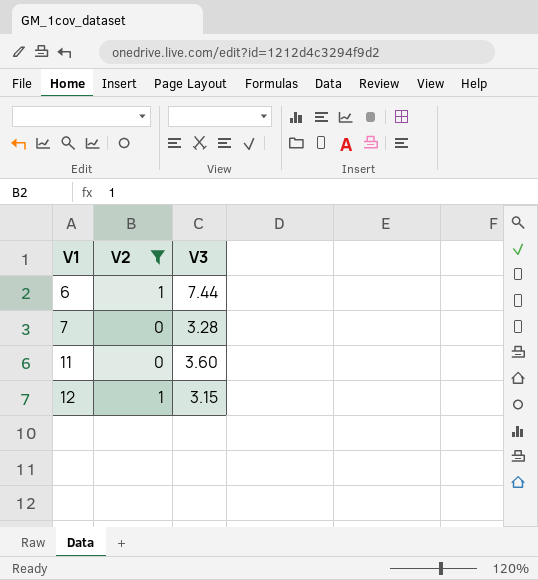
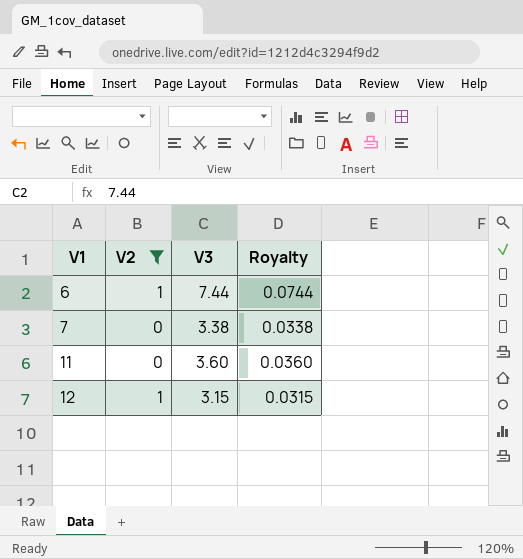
column Royalty | formula: none -> [V3] * 0.01
7 | V3: 3.28 -> 3.38

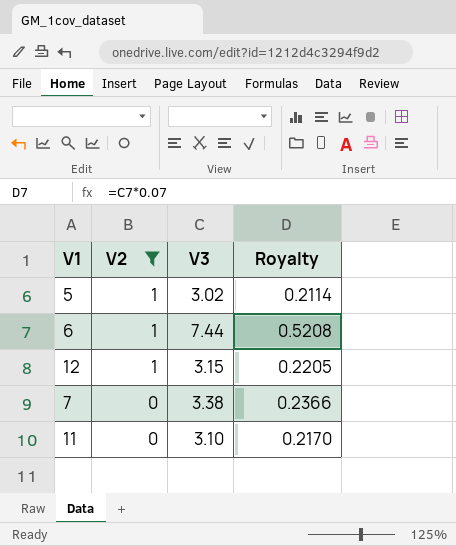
row order: V1 ascending -> V2 descending
column Royalty | formula: [V3] * 0.01 -> [V3] * 0.07
row 5: none -> 1 | 3.02 | 0.2114
11 | V3: 3.60 -> 3.10

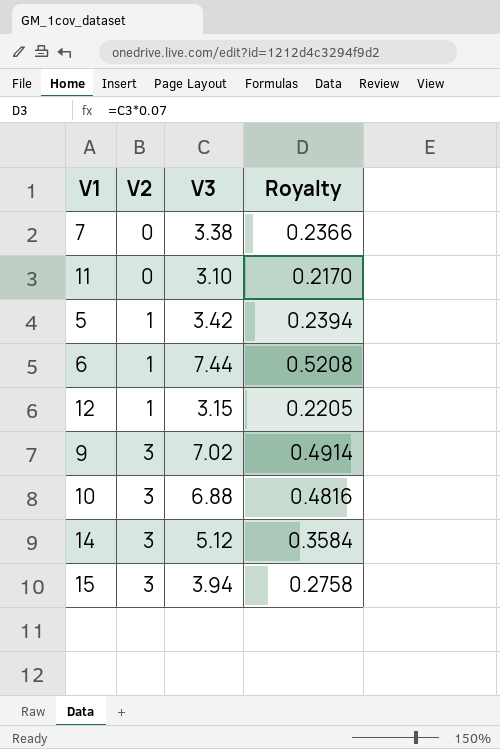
filter: V2 != 3 -> none
row order: V2 descending -> V2 ascending
5 | V3: 3.02 -> 3.42
5 | Royalty: 0.2114 -> 0.2394

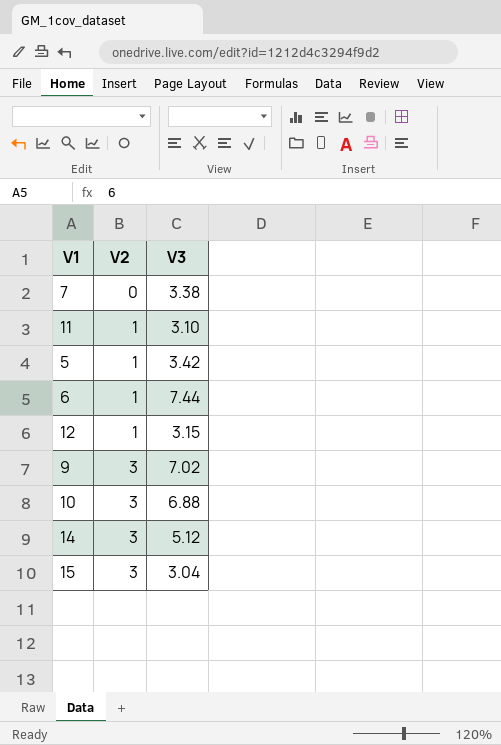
column Royalty | formula: [V3] * 0.07 -> none
11 | V2: 0 -> 1
15 | V3: 3.94 -> 3.04

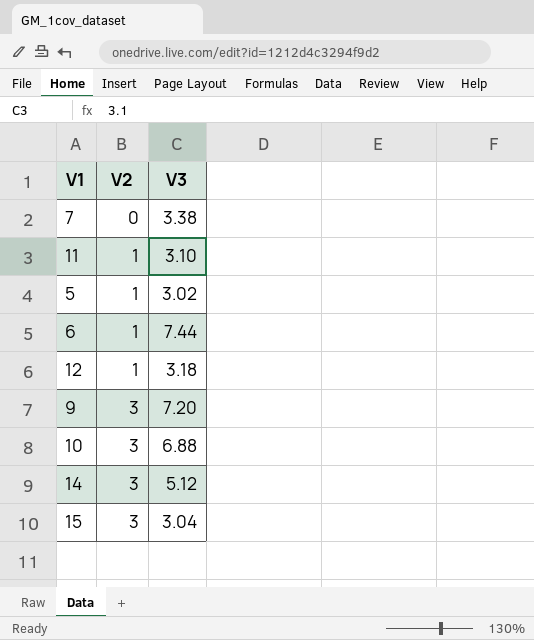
5 | V3: 3.42 -> 3.02
12 | V3: 3.15 -> 3.18
9 | V3: 7.02 -> 7.20

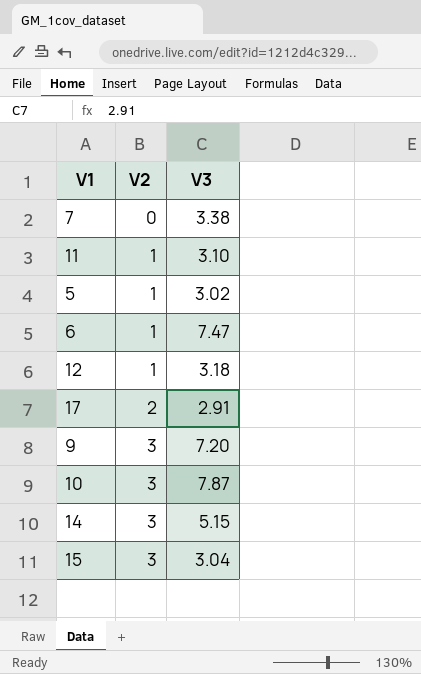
6 | V3: 7.44 -> 7.47
row 17: none -> 2 | 2.91
10 | V3: 6.88 -> 7.87
14 | V3: 5.12 -> 5.15

